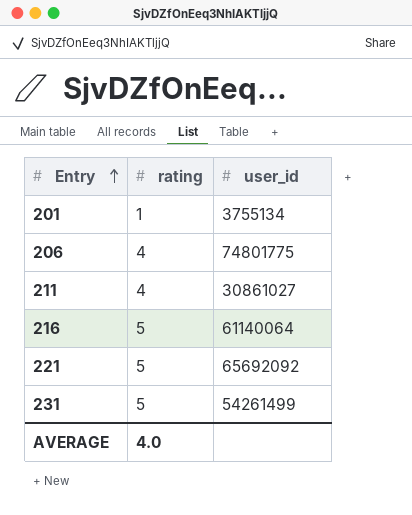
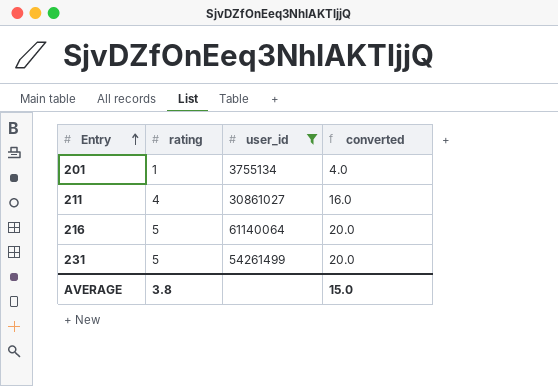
filter: none -> user_id <= 61140064
column converted | formula: none -> [rating] * 4
AVERAGE | rating: 4.0 -> 3.8

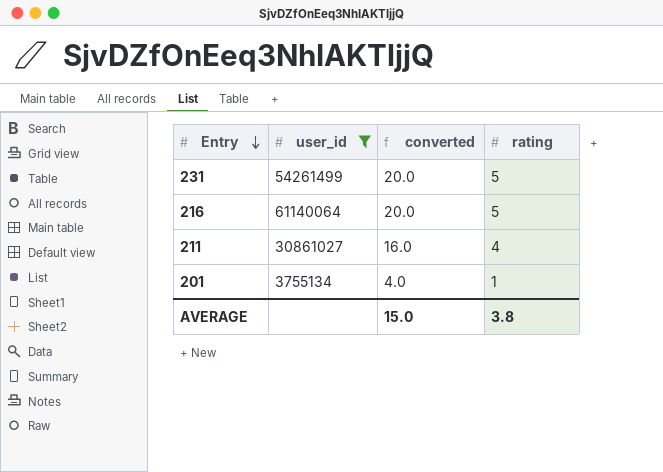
row order: Entry ascending -> Entry descending
column rating | position: 2 -> 4

